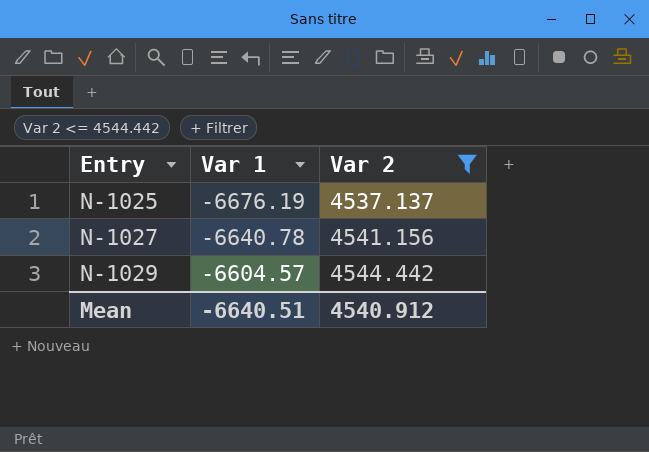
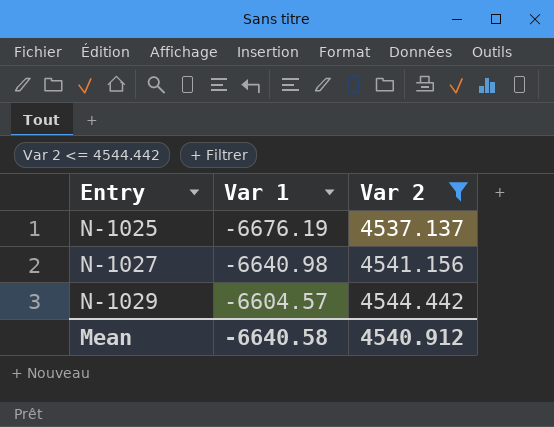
N-1027 | Var 1: -6640.78 -> -6640.98
Mean | Var 1: -6640.51 -> -6640.58

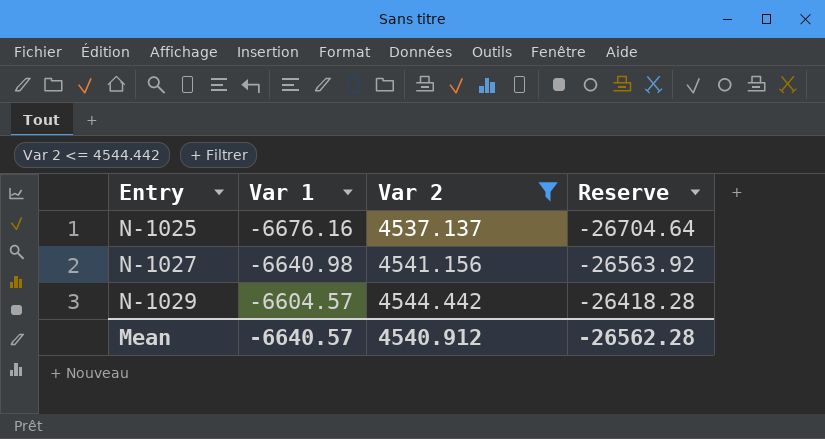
column Reserve | formula: none -> [Var 1] * 4
N-1025 | Var 1: -6676.19 -> -6676.16
Mean | Var 1: -6640.58 -> -6640.57

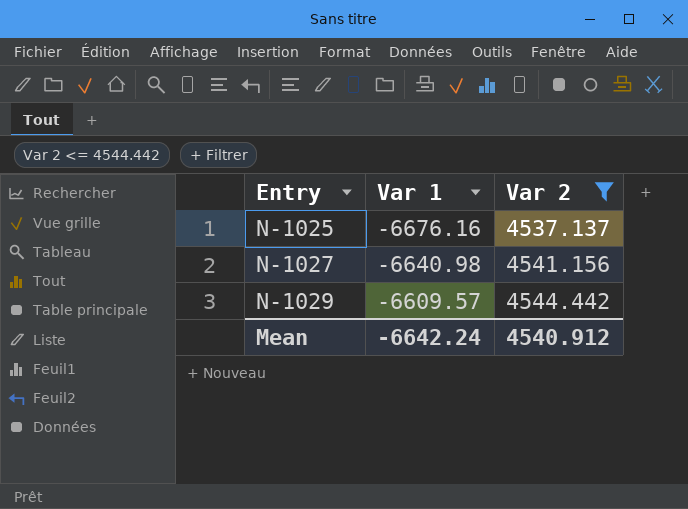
column Reserve | formula: [Var 1] * 4 -> none
N-1029 | Var 1: -6604.57 -> -6609.57
Mean | Var 1: -6640.57 -> -6642.24

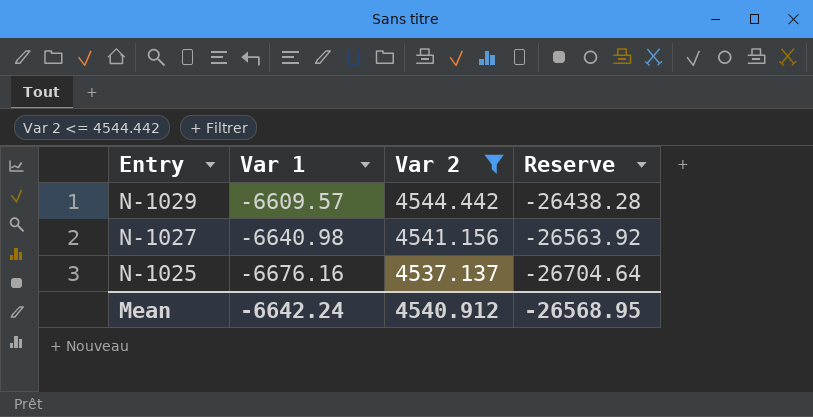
row order: Entry ascending -> Entry descending
column Reserve | formula: none -> [Var 1] * 4

